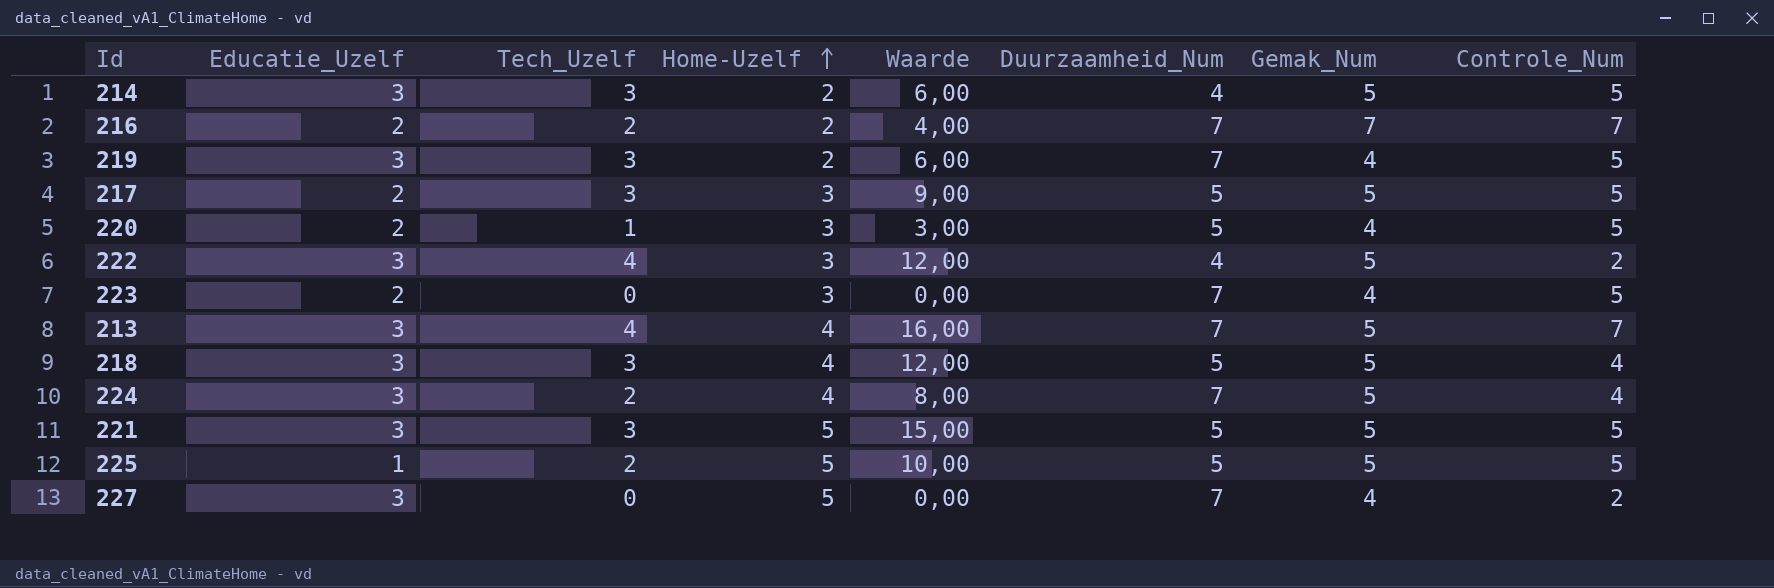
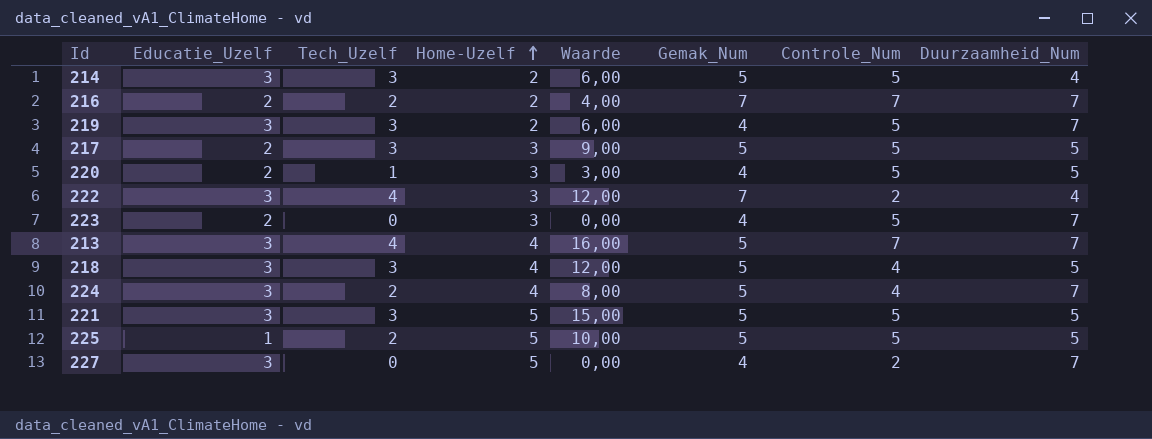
column Duurzaamheid_Num | position: 6 -> 8
222 | Gemak_Num: 5 -> 7

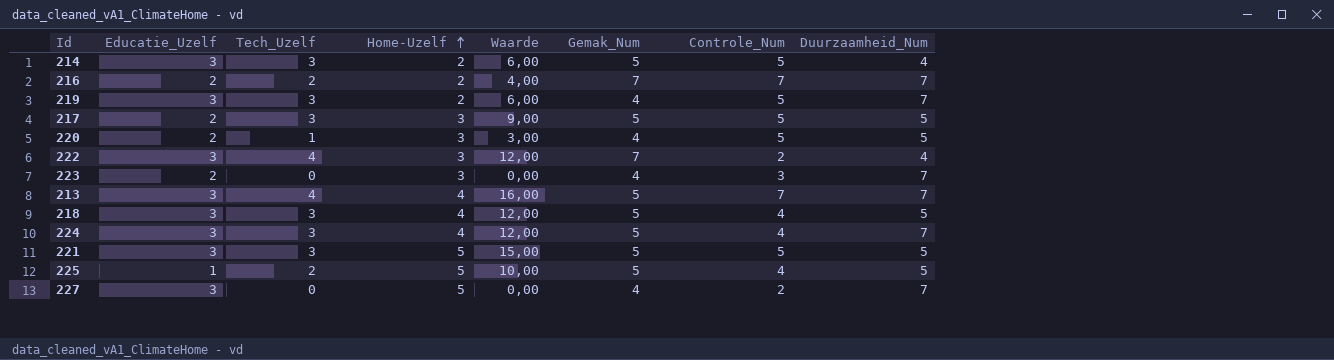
223 | Controle_Num: 5 -> 3
224 | Tech_Uzelf: 2 -> 3
224 | Waarde: 8,00 -> 12,00
225 | Controle_Num: 5 -> 4

